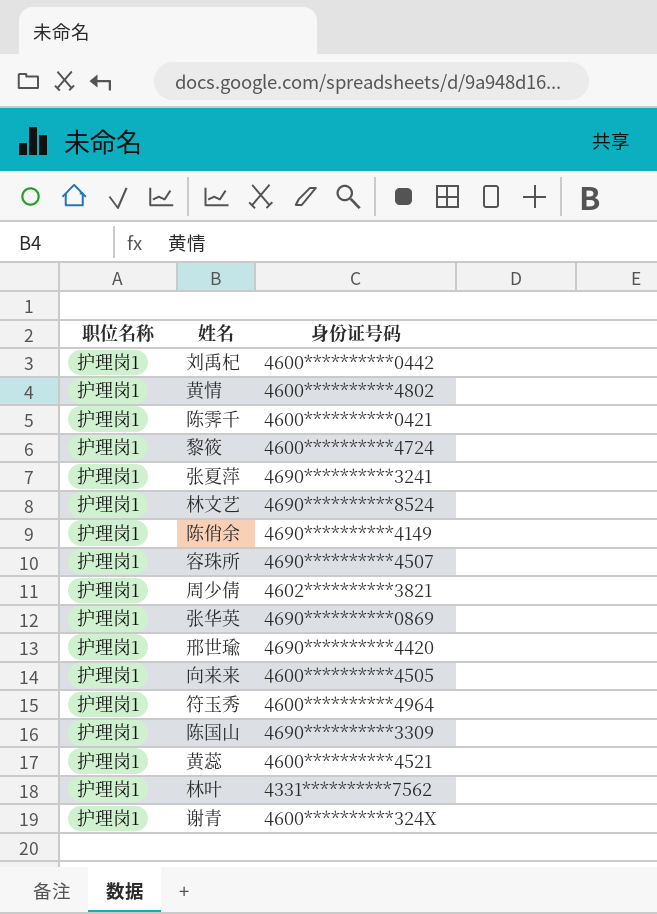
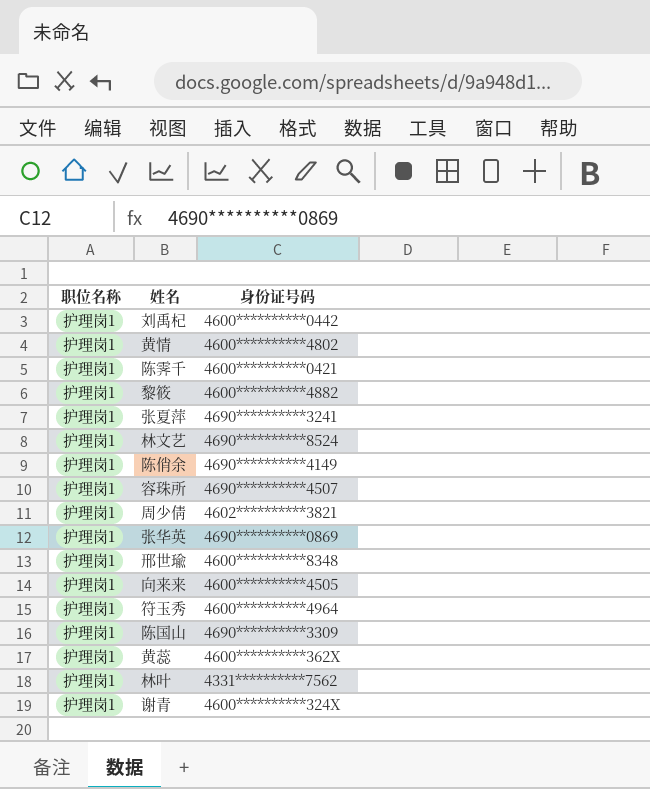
黎筱 | 身份证号码: 4600**********4724 -> 4600**********4882
邢世瑜 | 身份证号码: 4690**********4420 -> 4600**********8348
黄蕊 | 身份证号码: 4600**********4521 -> 4600**********362X

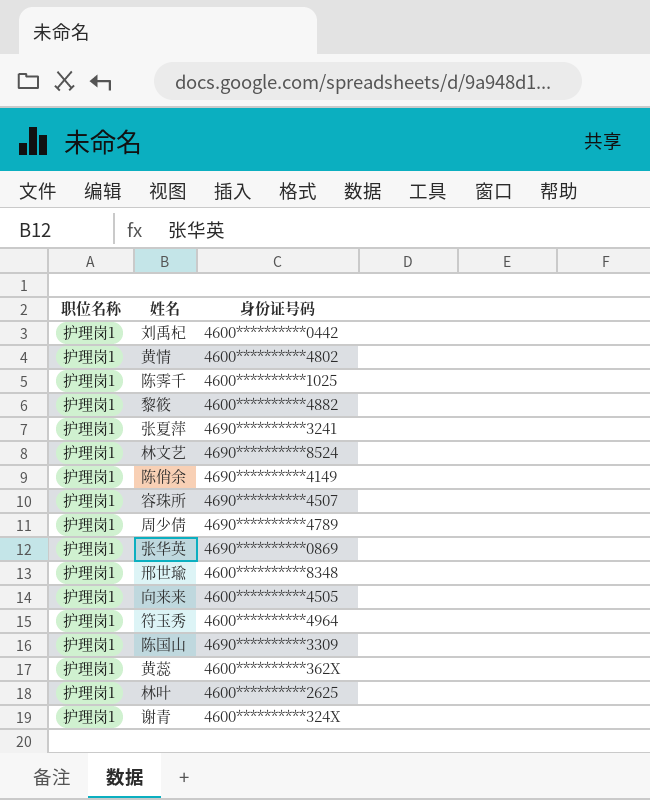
陈霁千 | 身份证号码: 4600**********0421 -> 4600**********1025
周少倩 | 身份证号码: 4602**********3821 -> 4690**********4789
林叶 | 身份证号码: 4331**********7562 -> 4600**********2625

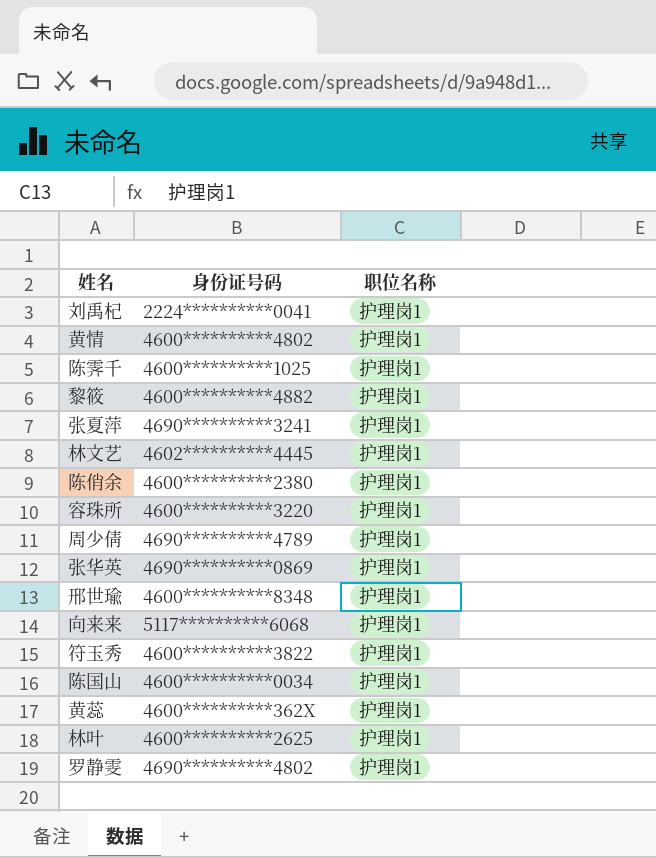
column 职位名称 | position: 1 -> 3
row 谢青: 护理岗1 | 4600**********324X -> none
刘禹杞 | 身份证号码: 4600**********0442 -> 2224**********0041
林文艺 | 身份证号码: 4690**********8524 -> 4602**********4445
陈俏余 | 身份证号码: 4690**********4149 -> 4600**********2380
容珠所 | 身份证号码: 4690**********4507 -> 4600**********3220
向来来 | 身份证号码: 4600**********4505 -> 5117**********6068
符玉秀 | 身份证号码: 4600**********4964 -> 4600**********3822
陈国山 | 身份证号码: 4690**********3309 -> 4600**********0034
row 罗静雯: none -> 4690**********4802 | 护理岗1

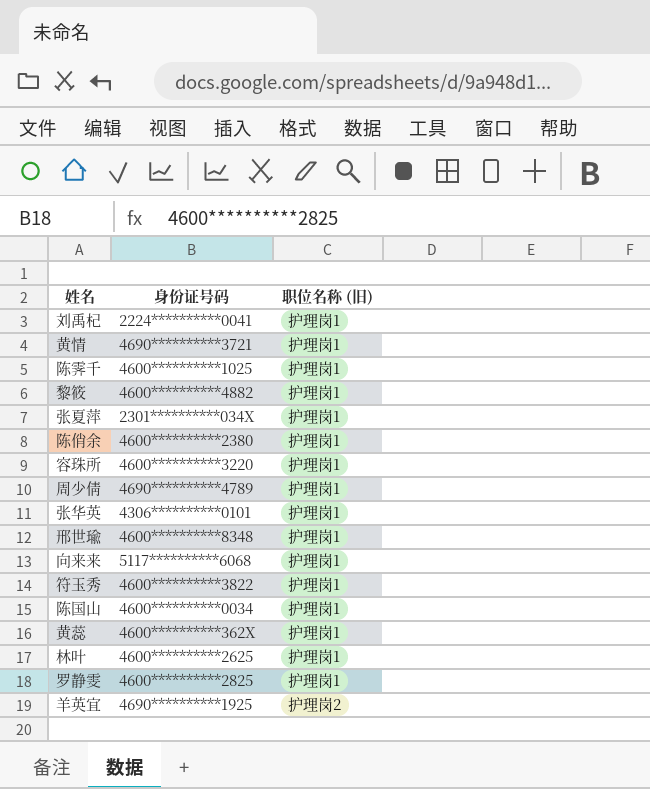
column name: 职位名称 -> 职位名称 (旧)
row 林文艺: 4602**********4445 | 护理岗1 -> none
黄情 | 身份证号码: 4600**********4802 -> 4690**********3721
张夏萍 | 身份证号码: 4690**********3241 -> 2301**********034X
张华英 | 身份证号码: 4690**********0869 -> 4306**********0101
罗静雯 | 身份证号码: 4690**********4802 -> 4600**********2825
row 羊英宜: none -> 4690**********1925 | 护理岗2

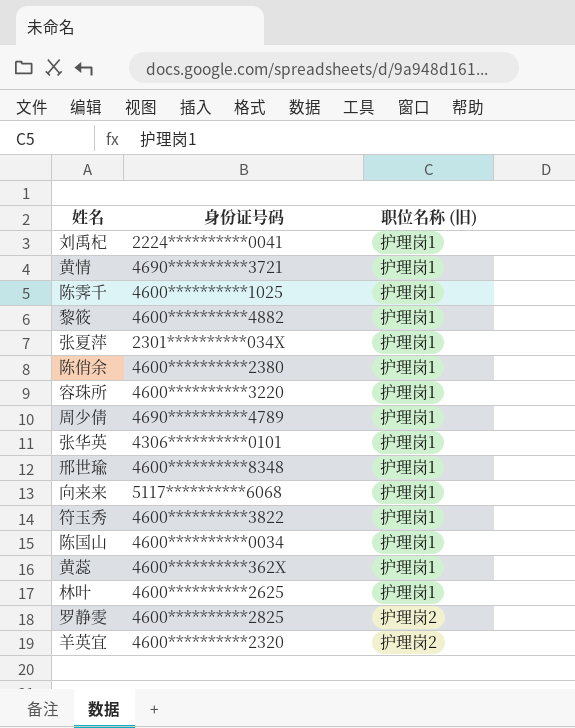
罗静雯 | 职位名称 (旧): 护理岗1 -> 护理岗2
羊英宜 | 身份证号码: 4690**********1925 -> 4600**********2320

